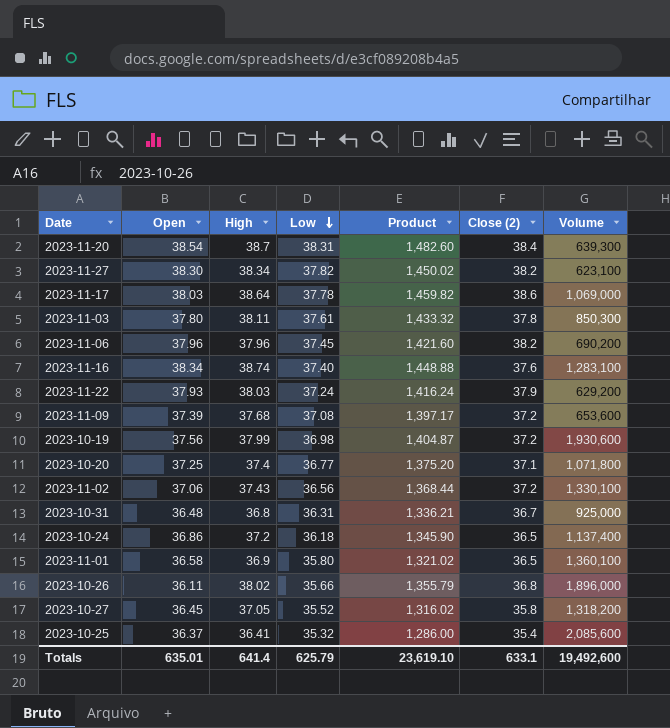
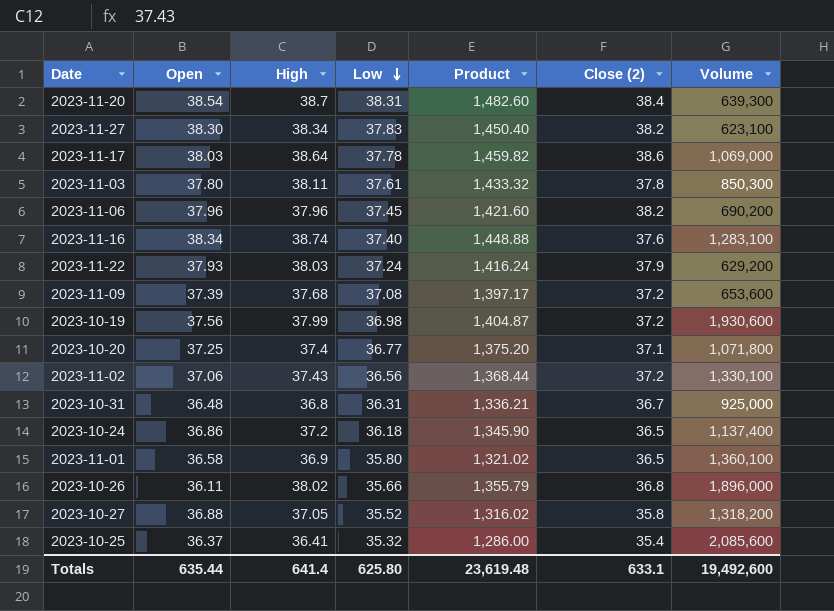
2023-11-27 | Low: 37.82 -> 37.83
2023-11-27 | Product: 1,450.02 -> 1,450.40
2023-10-27 | Open: 36.45 -> 36.88
Totals | Open: 635.01 -> 635.44
Totals | Low: 625.79 -> 625.80
Totals | Product: 23,619.10 -> 23,619.48

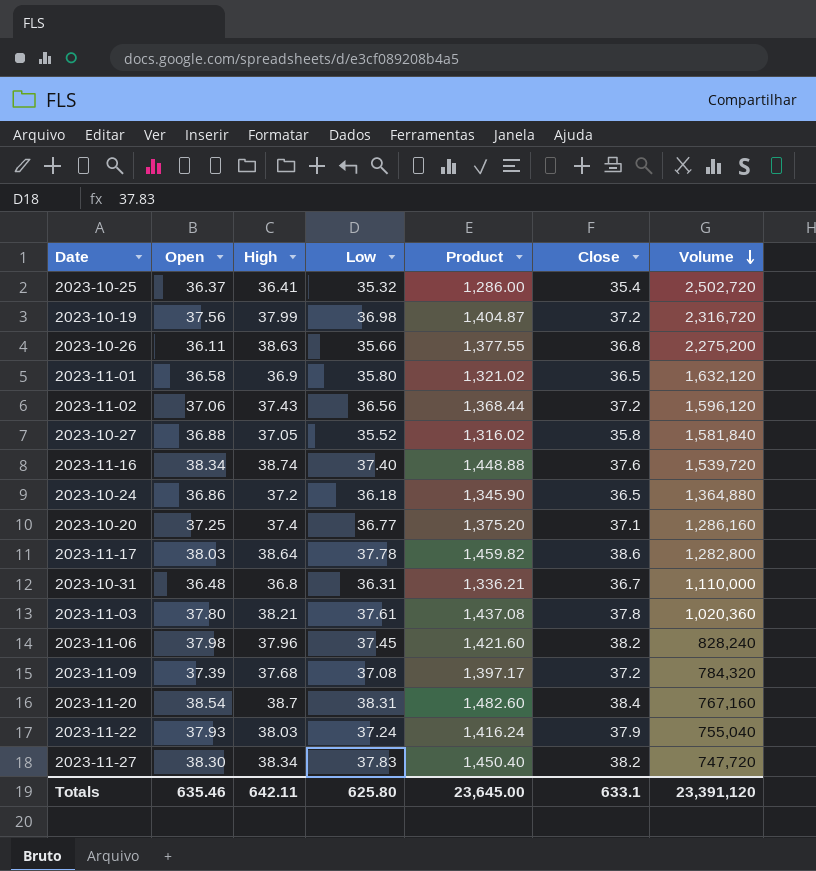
row order: Low descending -> Volume descending
column name: Close (2) -> Close
2023-10-25 | Volume: 2,085,600 -> 2,502,720
2023-10-19 | Volume: 1,930,600 -> 2,316,720
2023-10-26 | High: 38.02 -> 38.63
2023-10-26 | Product: 1,355.79 -> 1,377.55
2023-10-26 | Volume: 1,896,000 -> 2,275,200
2023-11-01 | Volume: 1,360,100 -> 1,632,120
2023-11-02 | Volume: 1,330,100 -> 1,596,120
2023-10-27 | Volume: 1,318,200 -> 1,581,840
2023-11-16 | Volume: 1,283,100 -> 1,539,720
2023-10-24 | Volume: 1,137,400 -> 1,364,880
2023-10-20 | Volume: 1,071,800 -> 1,286,160
2023-11-17 | Volume: 1,069,000 -> 1,282,800
2023-10-31 | Volume: 925,000 -> 1,110,000
2023-11-03 | High: 38.11 -> 38.21
2023-11-03 | Product: 1,433.32 -> 1,437.08
2023-11-03 | Volume: 850,300 -> 1,020,360
2023-11-06 | Open: 37.96 -> 37.98
2023-11-06 | Volume: 690,200 -> 828,240
2023-11-09 | Volume: 653,600 -> 784,320
2023-11-20 | Volume: 639,300 -> 767,160
2023-11-22 | Volume: 629,200 -> 755,040
2023-11-27 | Volume: 623,100 -> 747,720
Totals | Open: 635.44 -> 635.46
Totals | High: 641.4 -> 642.11
Totals | Product: 23,619.48 -> 23,645.00
Totals | Volume: 19,492,600 -> 23,391,120

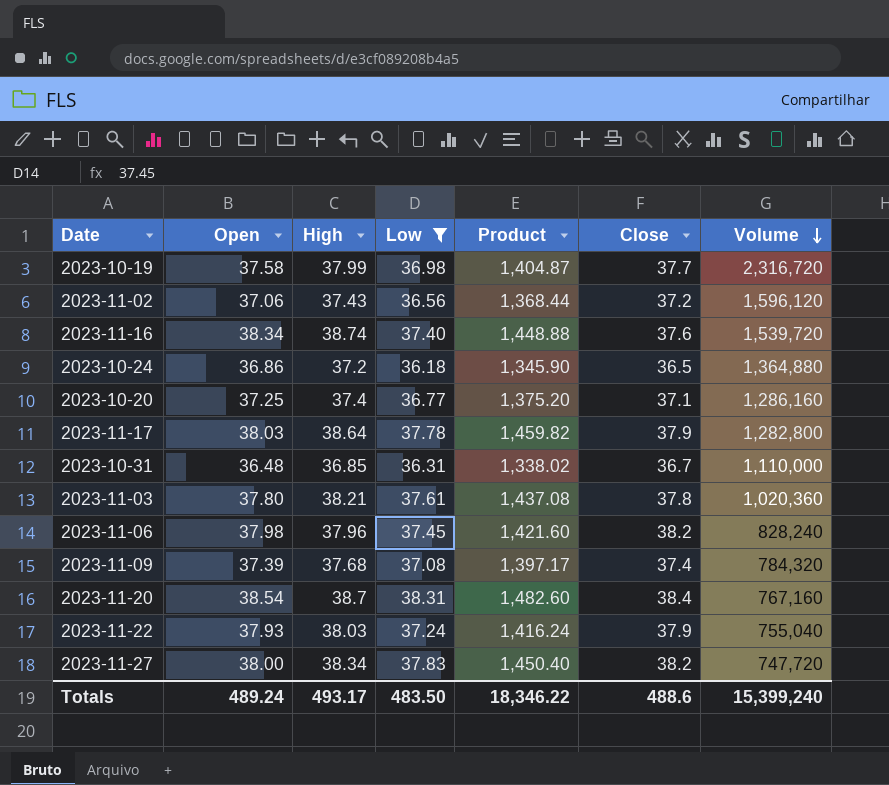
filter: none -> Low >= 36.18
2023-10-19 | Open: 37.56 -> 37.58
2023-10-19 | Close: 37.2 -> 37.7
2023-11-17 | Close: 38.6 -> 37.9
2023-10-31 | High: 36.8 -> 36.85
2023-10-31 | Product: 1,336.21 -> 1,338.02
2023-11-09 | Close: 37.2 -> 37.4
2023-11-27 | Open: 38.30 -> 38.00
Totals | Open: 635.46 -> 489.24
Totals | High: 642.11 -> 493.17
Totals | Low: 625.80 -> 483.50
Totals | Product: 23,645.00 -> 18,346.22
Totals | Close: 633.1 -> 488.6
Totals | Volume: 23,391,120 -> 15,399,240

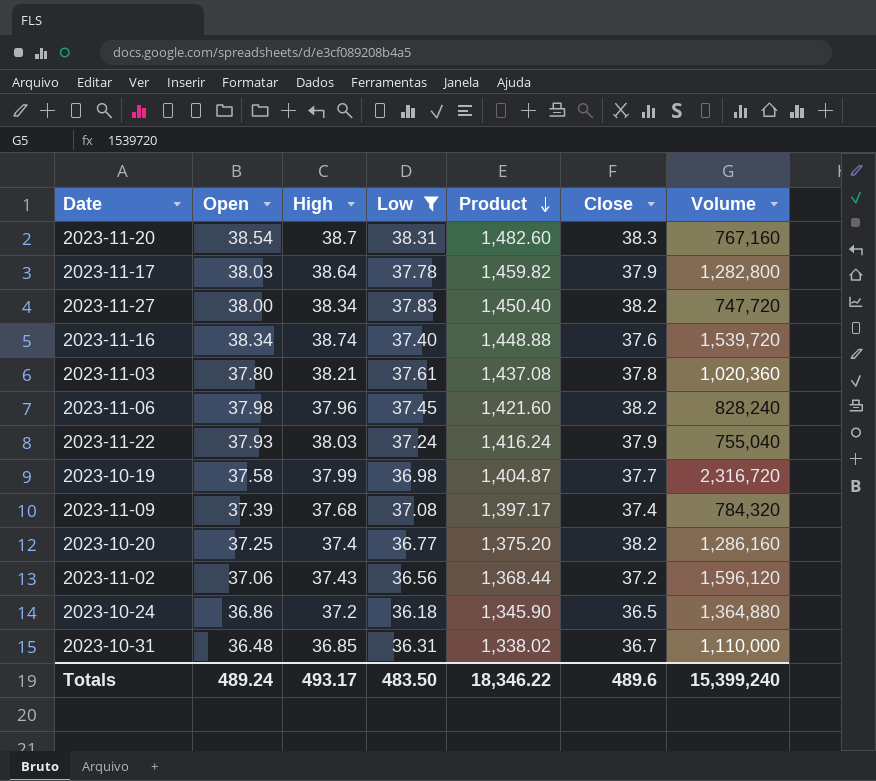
row order: Volume descending -> Product descending
2023-11-20 | Close: 38.4 -> 38.3
2023-10-20 | Close: 37.1 -> 38.2
Totals | Close: 488.6 -> 489.6

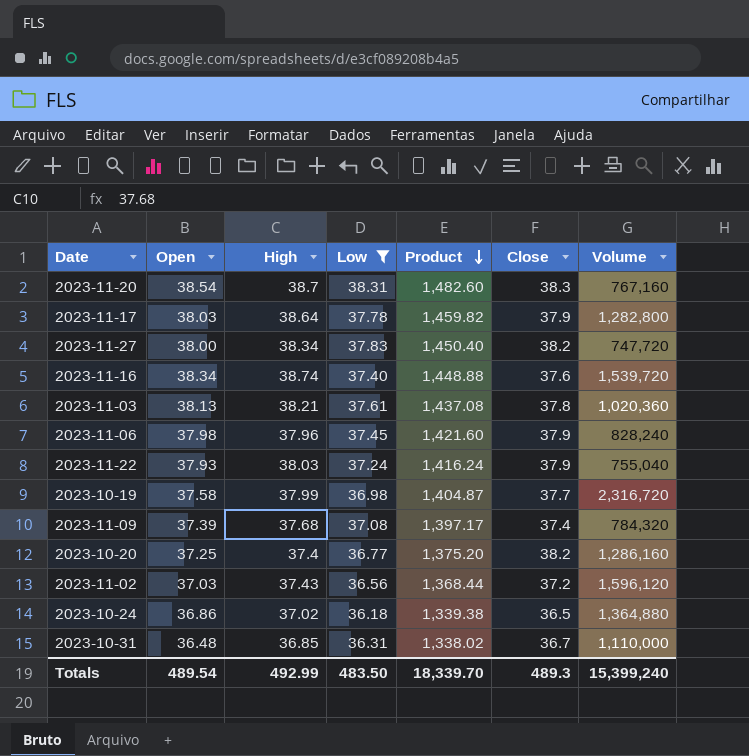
2023-11-03 | Open: 37.80 -> 38.13
2023-11-06 | Close: 38.2 -> 37.9
2023-11-02 | Open: 37.06 -> 37.03
2023-10-24 | High: 37.2 -> 37.02
2023-10-24 | Product: 1,345.90 -> 1,339.38
Totals | Open: 489.24 -> 489.54
Totals | High: 493.17 -> 492.99
Totals | Product: 18,346.22 -> 18,339.70
Totals | Close: 489.6 -> 489.3

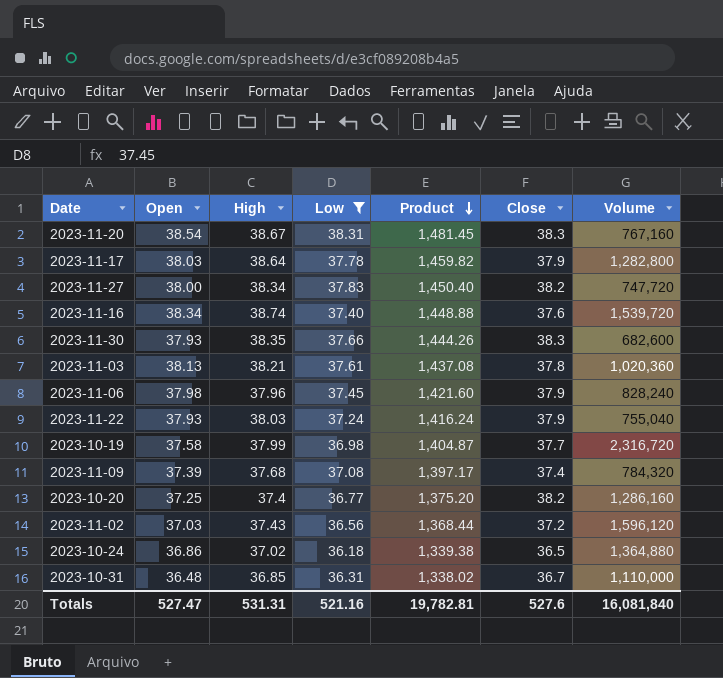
2023-11-20 | High: 38.7 -> 38.67
2023-11-20 | Product: 1,482.60 -> 1,481.45
row 2023-11-30: none -> 37.93 | 38.35 | 37.66 | 1,444.26 | 38.3 | 682,600
Totals | Open: 489.54 -> 527.47
Totals | High: 492.99 -> 531.31
Totals | Low: 483.50 -> 521.16
Totals | Product: 18,339.70 -> 19,782.81
Totals | Close: 489.3 -> 527.6
Totals | Volume: 15,399,240 -> 16,081,840

